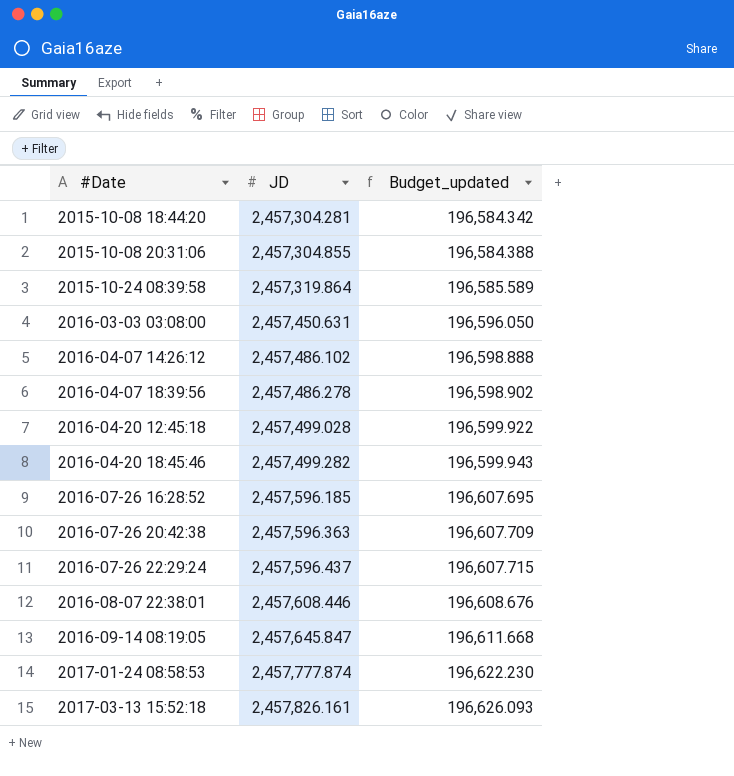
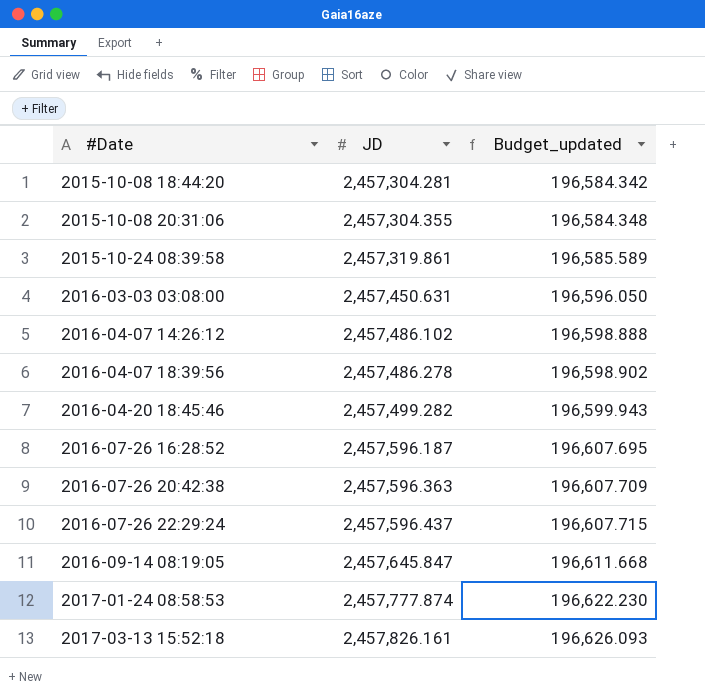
row 2016-04-20 12:45:18: 2,457,499.028 | 196,599.922 -> none
row 2016-08-07 22:38:01: 2,457,608.446 | 196,608.676 -> none
2015-10-08 20:31:06 | JD: 2,457,304.855 -> 2,457,304.355
2015-10-08 20:31:06 | Budget_updated: 196,584.388 -> 196,584.348
2015-10-24 08:39:58 | JD: 2,457,319.864 -> 2,457,319.861
2016-07-26 16:28:52 | JD: 2,457,596.185 -> 2,457,596.187

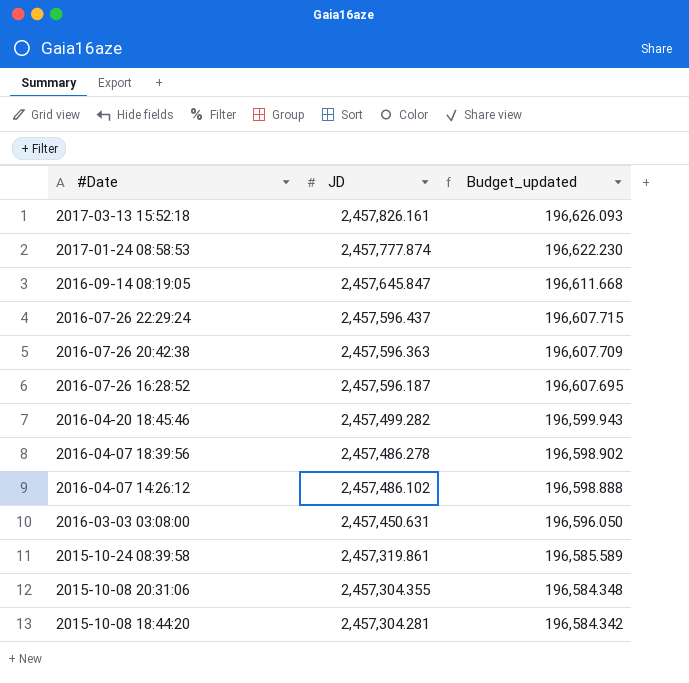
row order: #Date ascending -> #Date descending

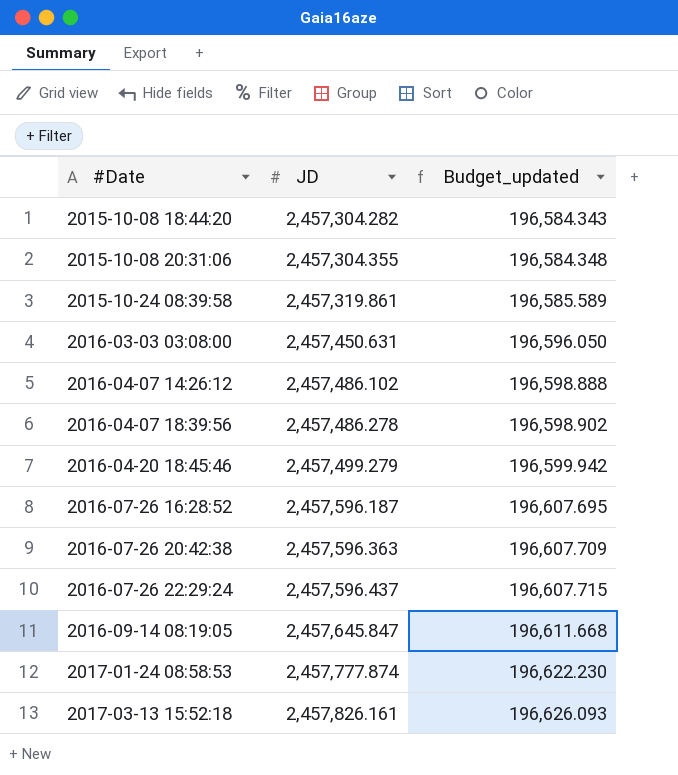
row order: #Date descending -> #Date ascending
2015-10-08 18:44:20 | JD: 2,457,304.281 -> 2,457,304.282
2015-10-08 18:44:20 | Budget_updated: 196,584.342 -> 196,584.343
2016-04-20 18:45:46 | JD: 2,457,499.282 -> 2,457,499.279
2016-04-20 18:45:46 | Budget_updated: 196,599.943 -> 196,599.942

